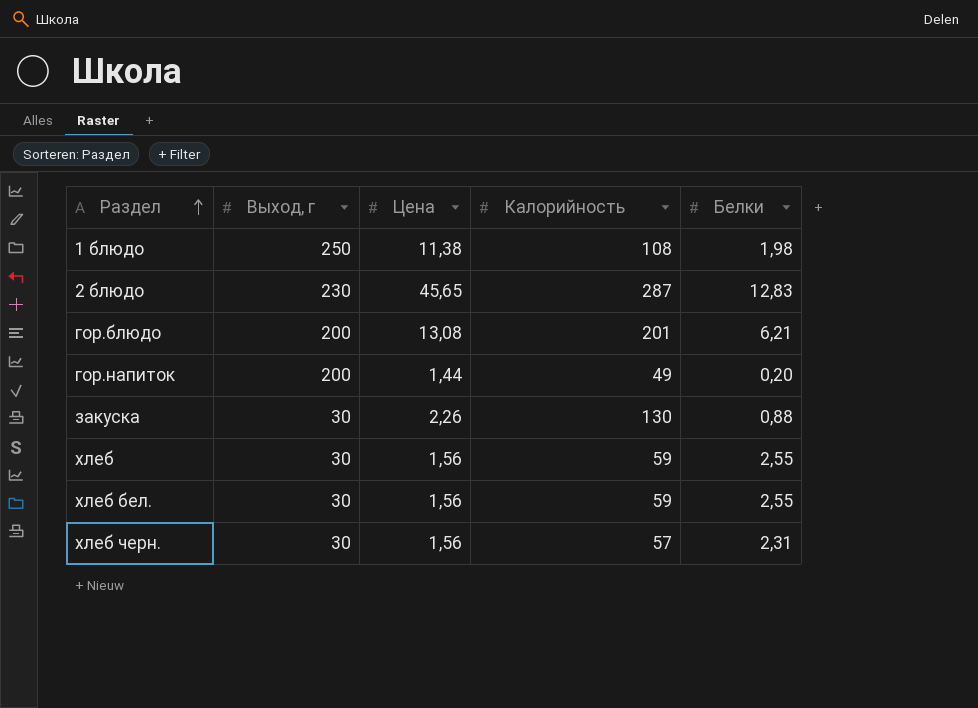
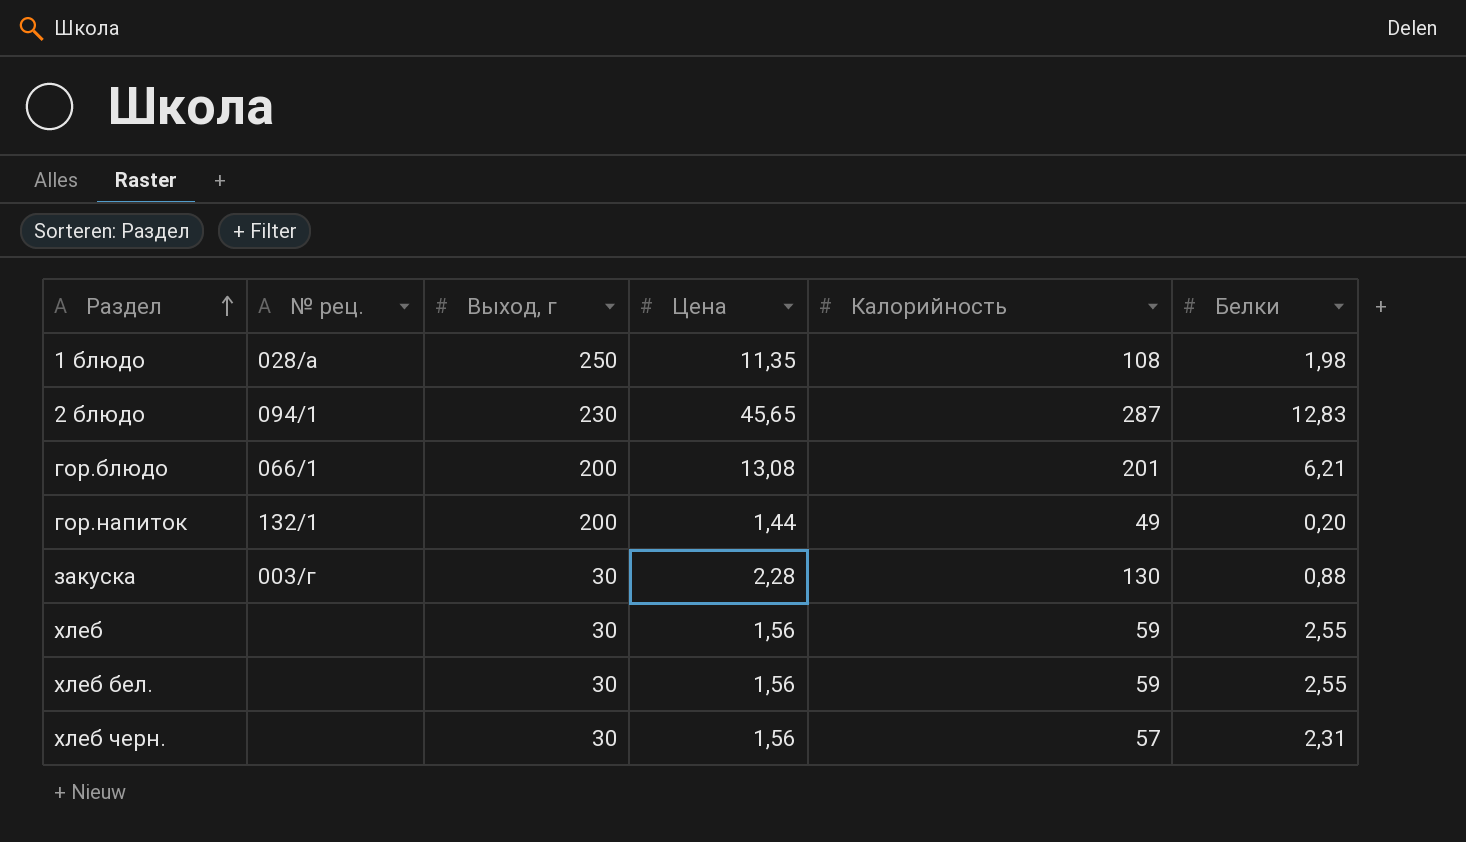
column № рец. | position: none -> 2
1 блюдо | Цена: 11,38 -> 11,35
закуска | Цена: 2,26 -> 2,28

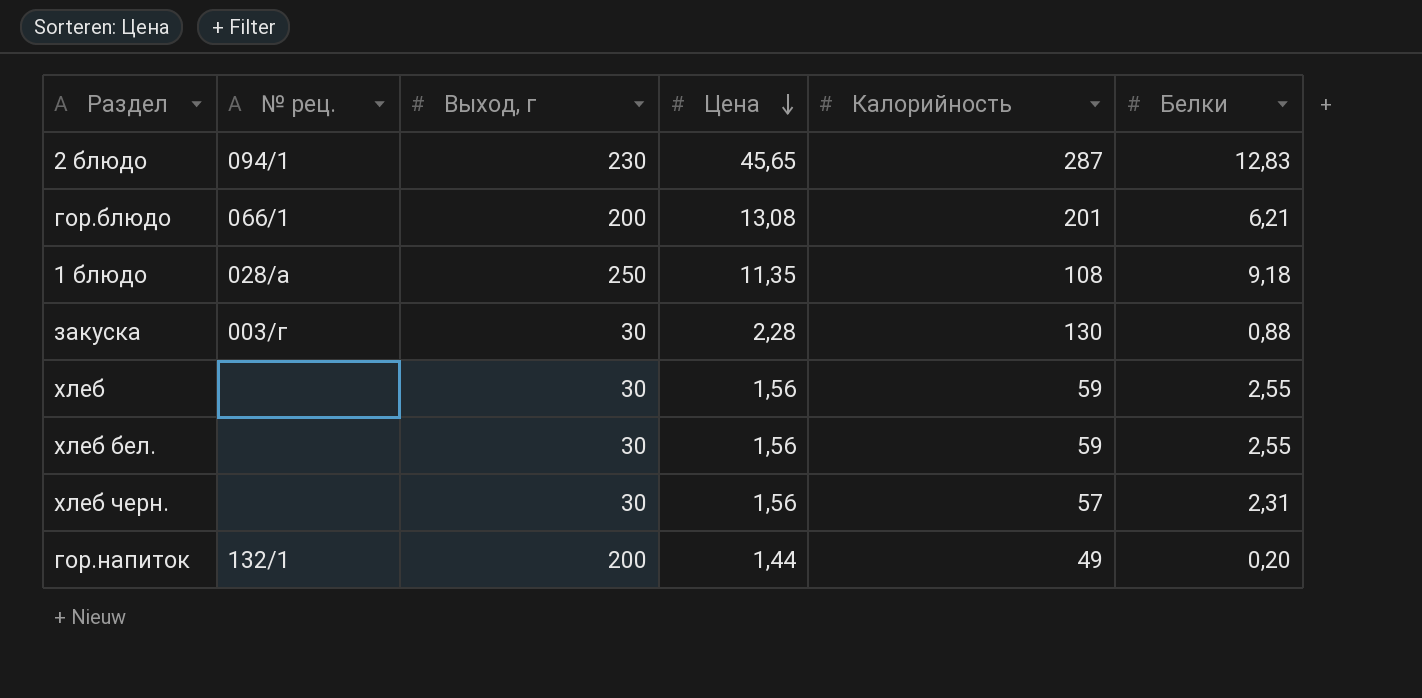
row order: Раздел ascending -> Цена descending
1 блюдо | Белки: 1,98 -> 9,18

